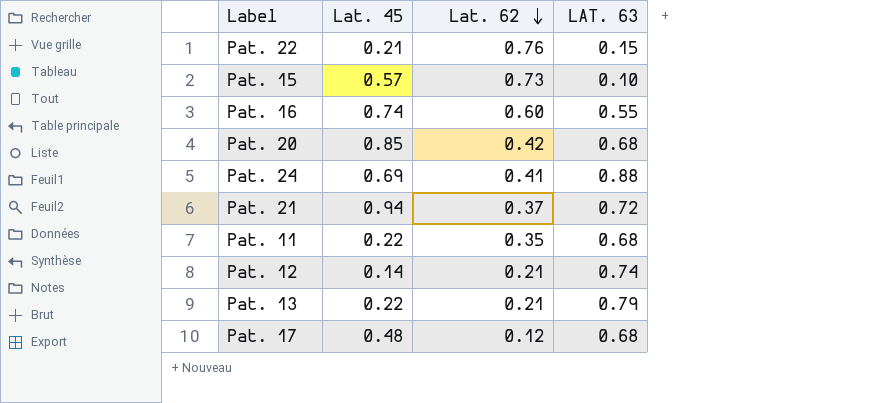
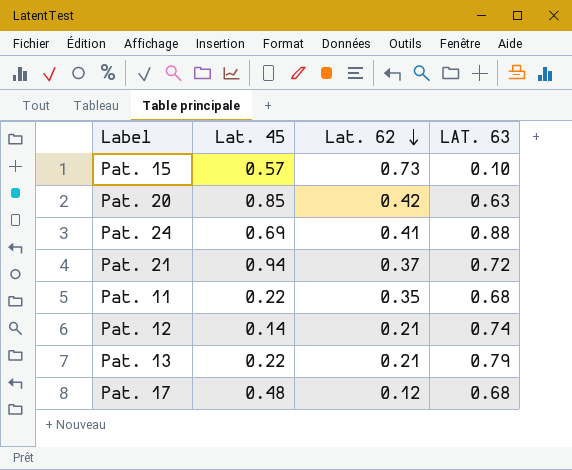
row Pat. 22: 0.21 | 0.76 | 0.15 -> none
row Pat. 16: 0.74 | 0.60 | 0.55 -> none
Pat. 20 | LAT. 63: 0.68 -> 0.63

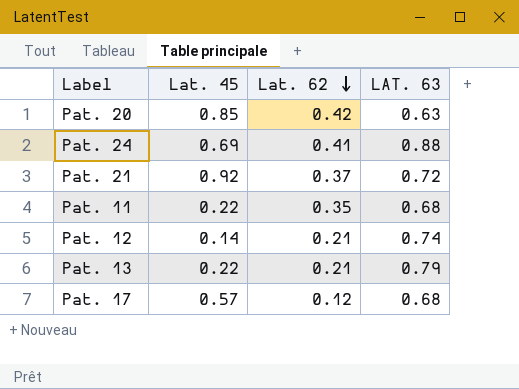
row Pat. 15: 0.57 | 0.73 | 0.10 -> none
Pat. 21 | Lat. 45: 0.94 -> 0.92
Pat. 17 | Lat. 45: 0.48 -> 0.57

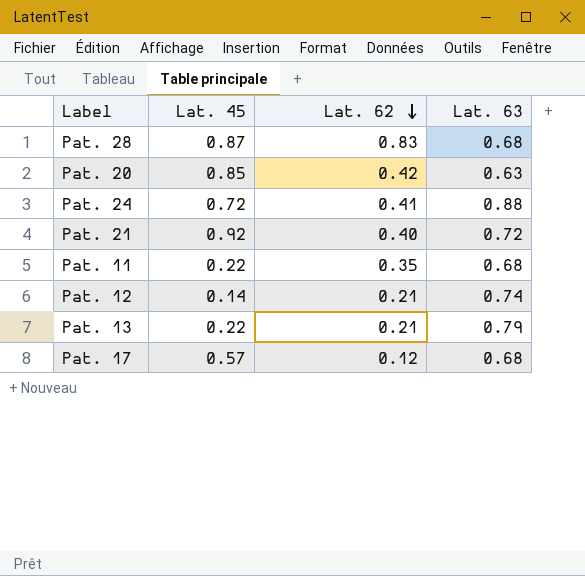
column name: LAT. 63 -> Lat. 63
row Pat. 28: none -> 0.87 | 0.83 | 0.68
Pat. 24 | Lat. 45: 0.69 -> 0.72
Pat. 21 | Lat. 62: 0.37 -> 0.40

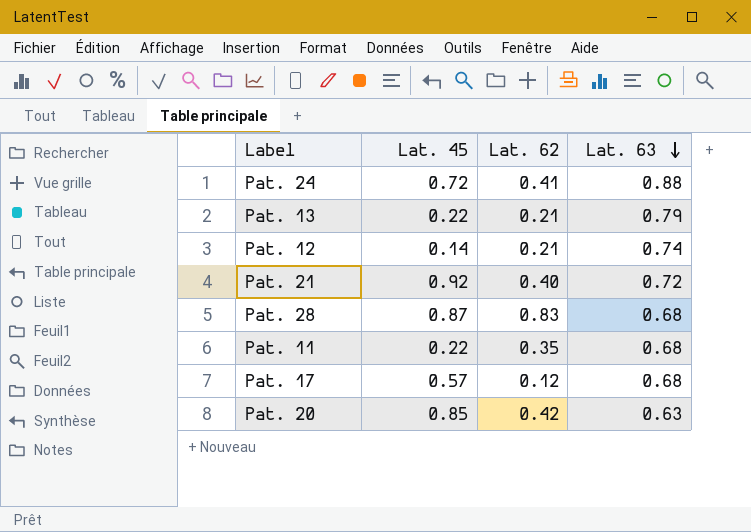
row order: Lat. 62 descending -> Lat. 63 descending

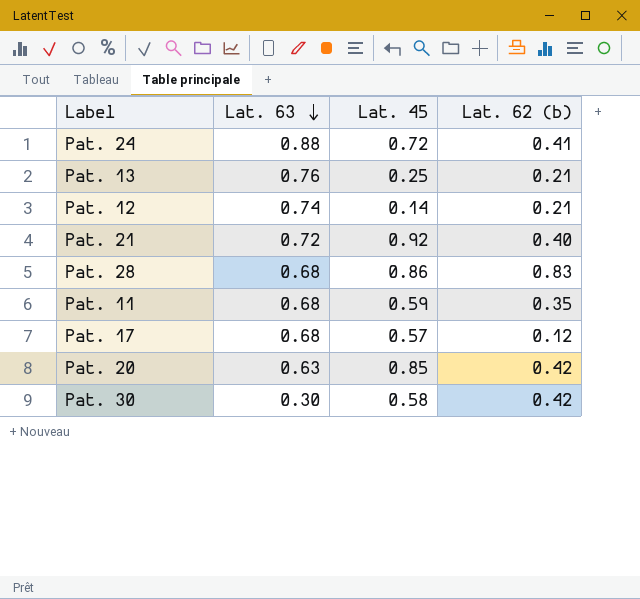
column Lat. 63 | position: 4 -> 2
column name: Lat. 62 -> Lat. 62 (b)
Pat. 13 | Lat. 63: 0.79 -> 0.76
Pat. 13 | Lat. 45: 0.22 -> 0.25
Pat. 28 | Lat. 45: 0.87 -> 0.86
Pat. 11 | Lat. 45: 0.22 -> 0.59
row Pat. 30: none -> 0.30 | 0.58 | 0.42

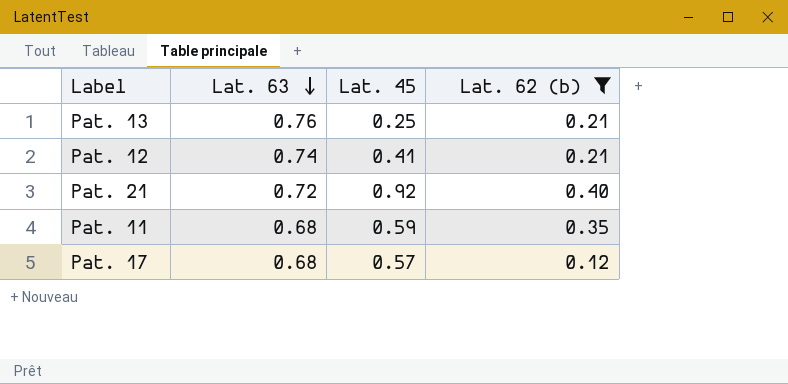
filter: none -> Lat. 62 (b) <= 0.40
Pat. 12 | Lat. 45: 0.14 -> 0.41

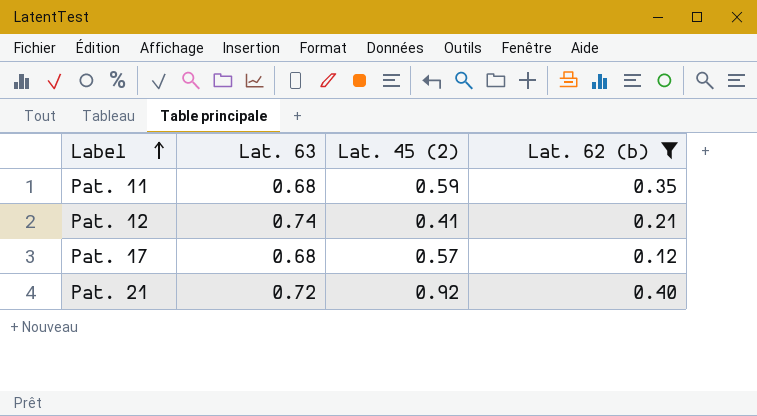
row order: Lat. 63 descending -> Label ascending
column name: Lat. 45 -> Lat. 45 (2)
row Pat. 13: 0.76 | 0.25 | 0.21 -> none

